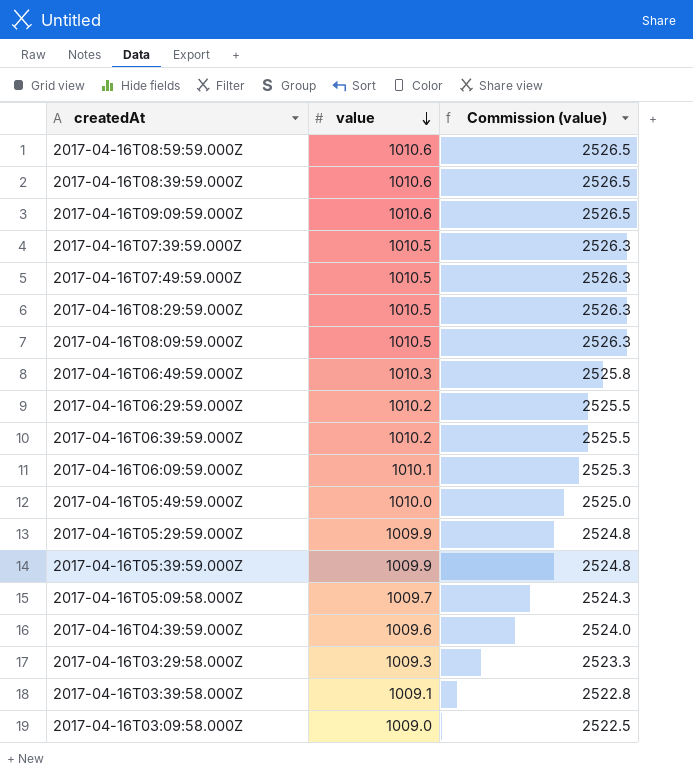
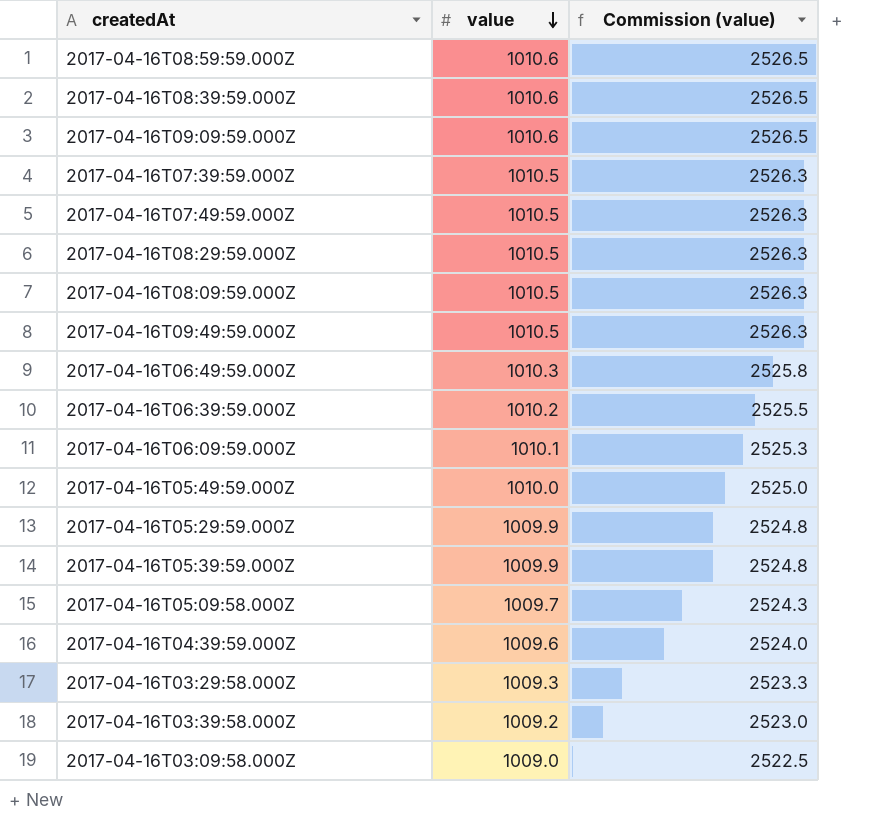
row 2017-04-16T06:29:59.000Z: 1010.2 | 2525.5 -> none
row 2017-04-16T09:49:59.000Z: none -> 1010.5 | 2526.3
2017-04-16T03:39:58.000Z | value: 1009.1 -> 1009.2
2017-04-16T03:39:58.000Z | Commission (value): 2522.8 -> 2523.0

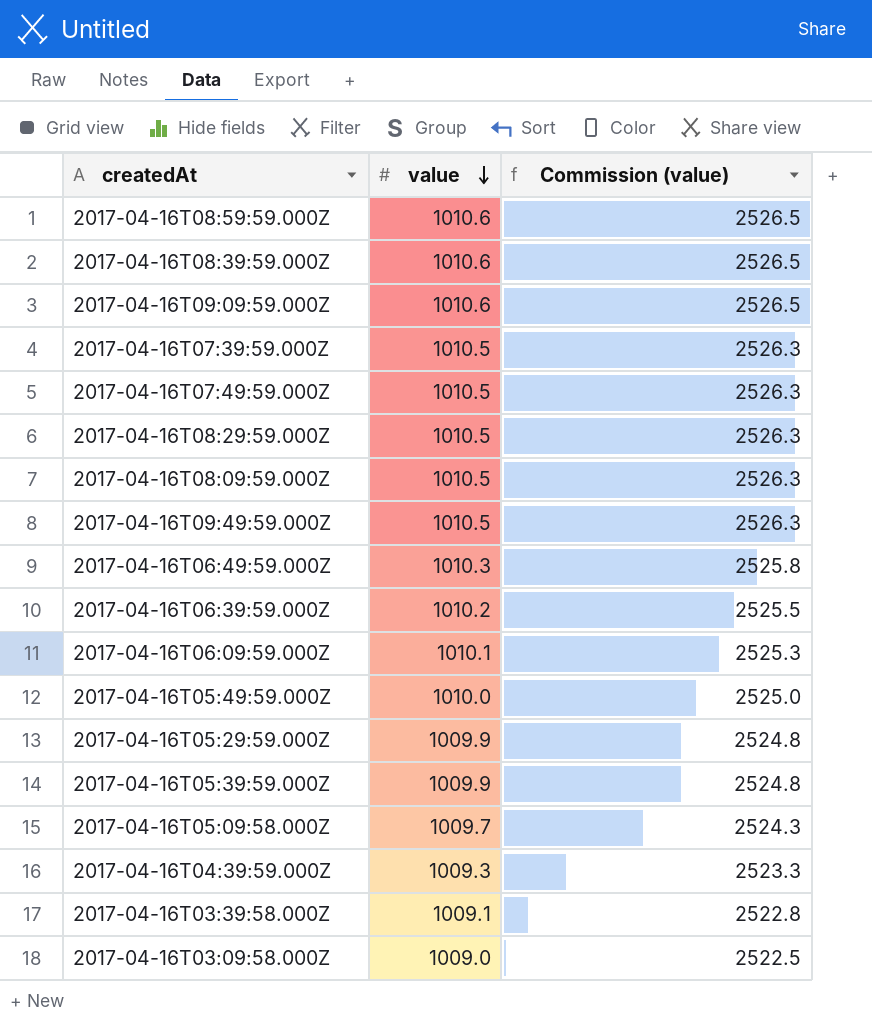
row 2017-04-16T03:29:58.000Z: 1009.3 | 2523.3 -> none
2017-04-16T04:39:59.000Z | value: 1009.6 -> 1009.3
2017-04-16T04:39:59.000Z | Commission (value): 2524.0 -> 2523.3
2017-04-16T03:39:58.000Z | value: 1009.2 -> 1009.1
2017-04-16T03:39:58.000Z | Commission (value): 2523.0 -> 2522.8

